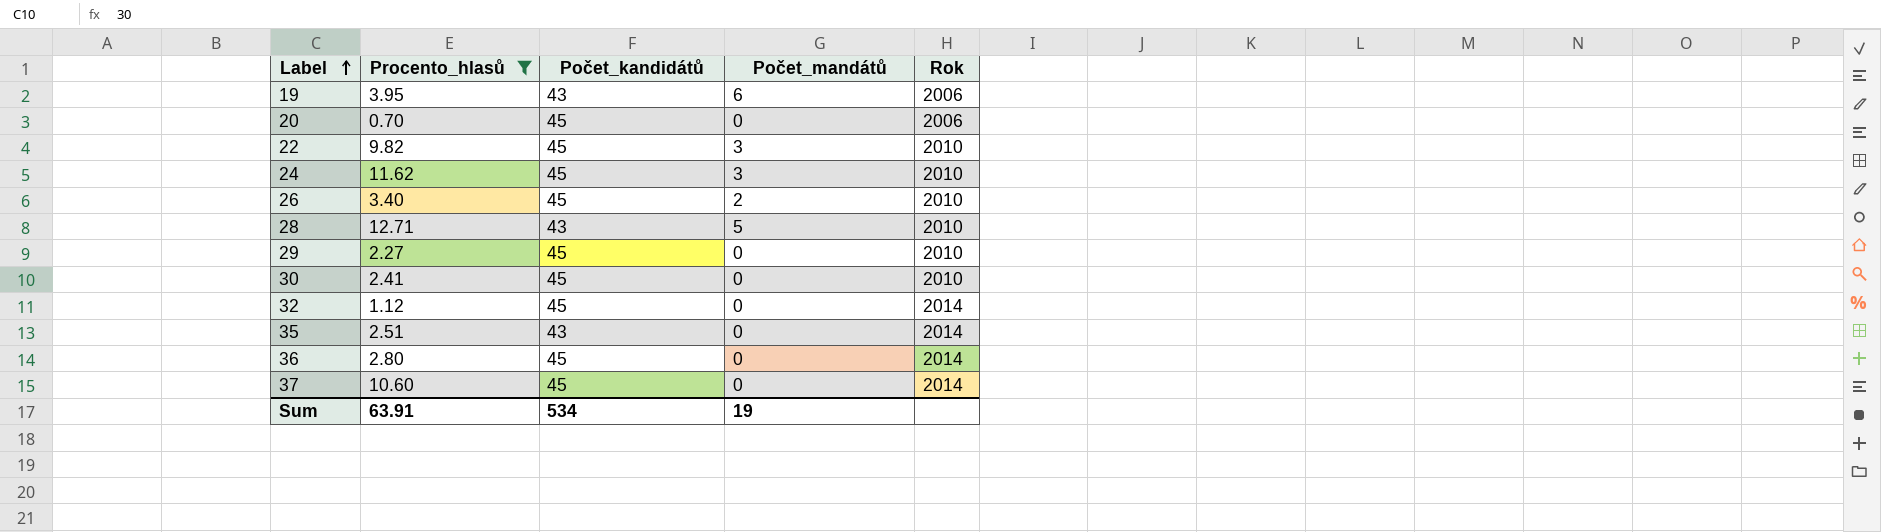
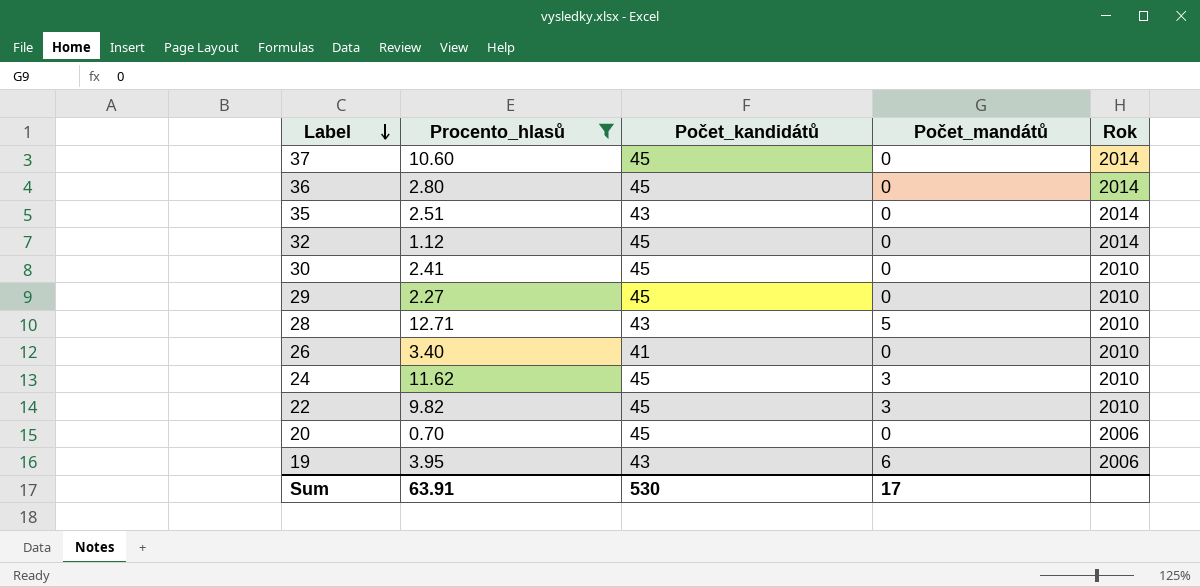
row order: Label ascending -> Label descending
26 | Počet_kandidátů: 45 -> 41
26 | Počet_mandátů: 2 -> 0
Sum | Počet_kandidátů: 534 -> 530
Sum | Počet_mandátů: 19 -> 17

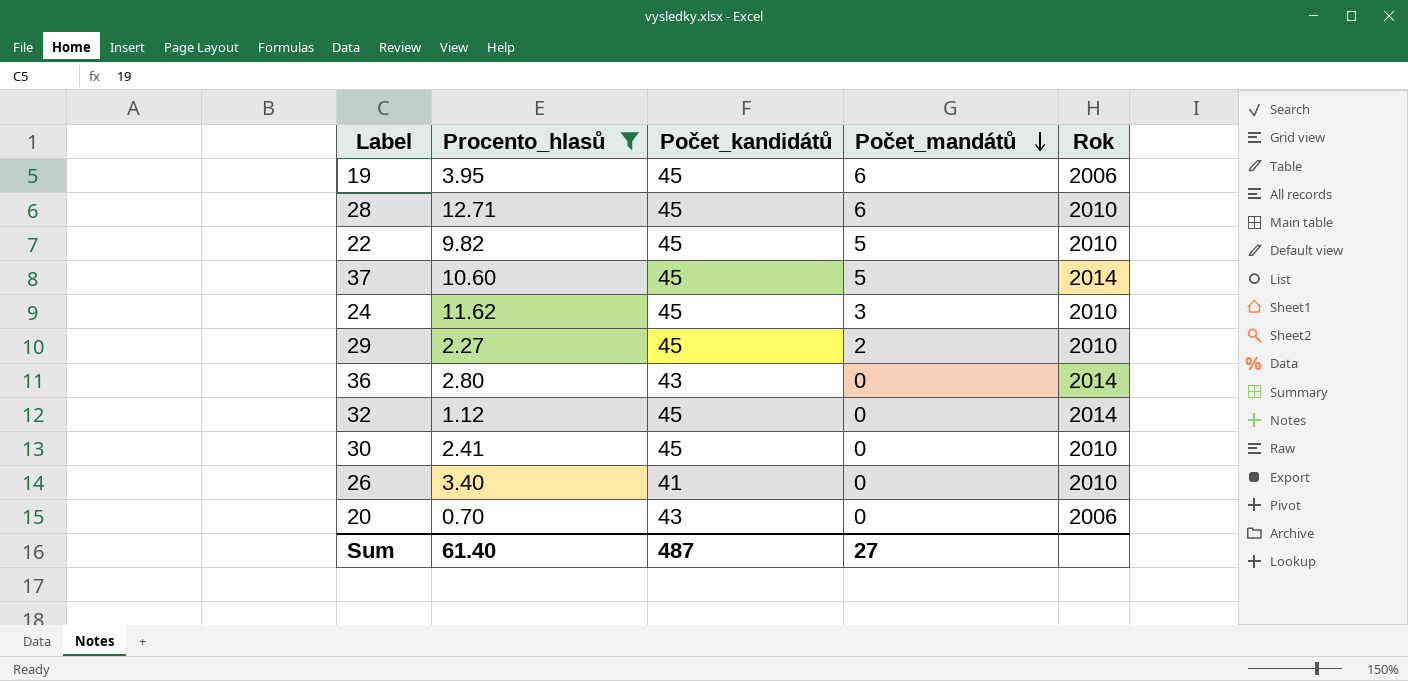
row order: Label descending -> Počet_mandátů descending
row 35: 2.51 | 43 | 0 | 2014 -> none
19 | Počet_kandidátů: 43 -> 45
28 | Počet_kandidátů: 43 -> 45
28 | Počet_mandátů: 5 -> 6
22 | Počet_mandátů: 3 -> 5
37 | Počet_mandátů: 0 -> 5
29 | Počet_mandátů: 0 -> 2
36 | Počet_kandidátů: 45 -> 43
20 | Počet_kandidátů: 45 -> 43
Sum | Procento_hlasů: 63.91 -> 61.40
Sum | Počet_kandidátů: 530 -> 487
Sum | Počet_mandátů: 17 -> 27

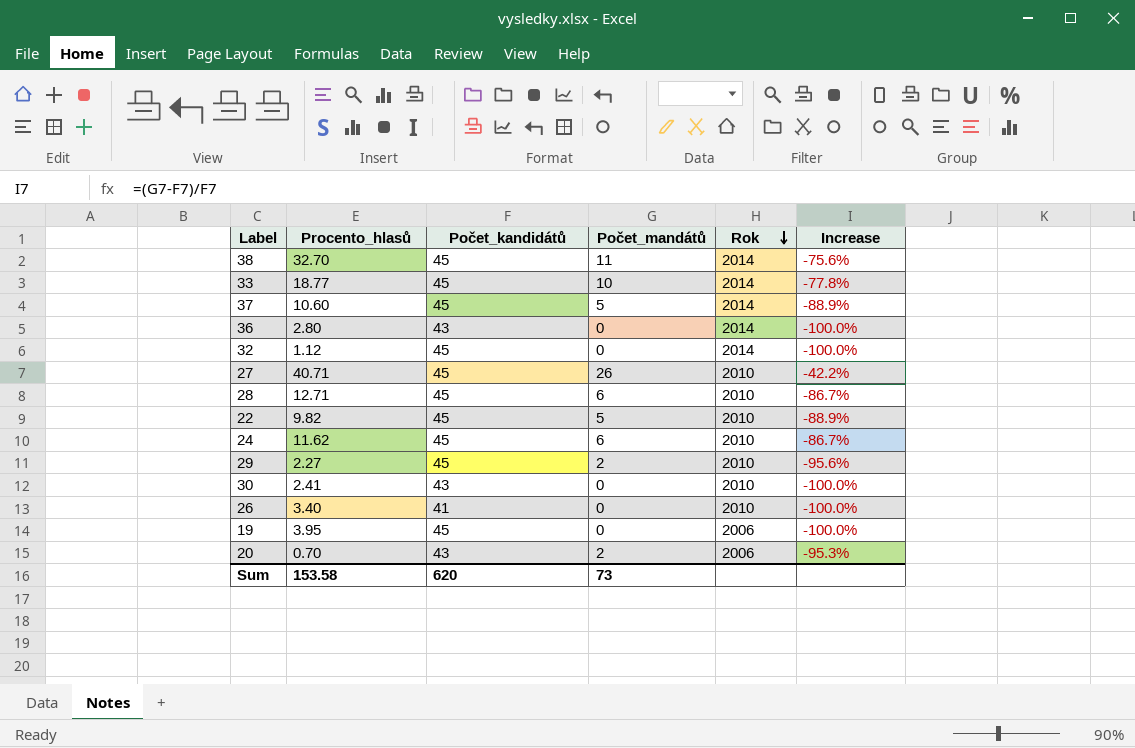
filter: Procento_hlasů <= 12.71 -> none
row order: Počet_mandátů descending -> Rok descending
column Increase | formula: none -> ([Počet_mandátů] - [Počet_kandidátů]) / [Počet_kandidátů]
24 | Počet_mandátů: 3 -> 6
30 | Počet_kandidátů: 45 -> 43
19 | Počet_mandátů: 6 -> 0
20 | Počet_mandátů: 0 -> 2
Sum | Procento_hlasů: 61.40 -> 153.58
Sum | Počet_kandidátů: 487 -> 620
Sum | Počet_mandátů: 27 -> 73

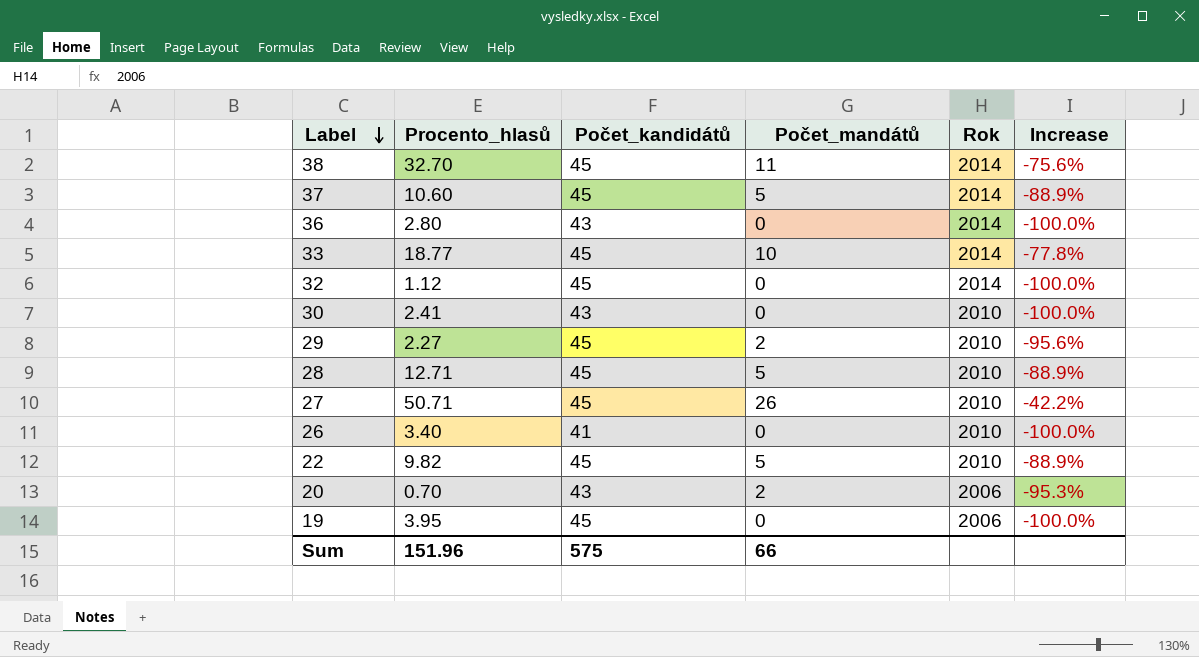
row order: Rok descending -> Label descending
row 24: 11.62 | 45 | 6 | 2010 | -86.7% -> none
28 | Počet_mandátů: 6 -> 5
28 | Increase: -86.7% -> -88.9%
27 | Procento_hlasů: 40.71 -> 50.71
Sum | Procento_hlasů: 153.58 -> 151.96
Sum | Počet_kandidátů: 620 -> 575
Sum | Počet_mandátů: 73 -> 66

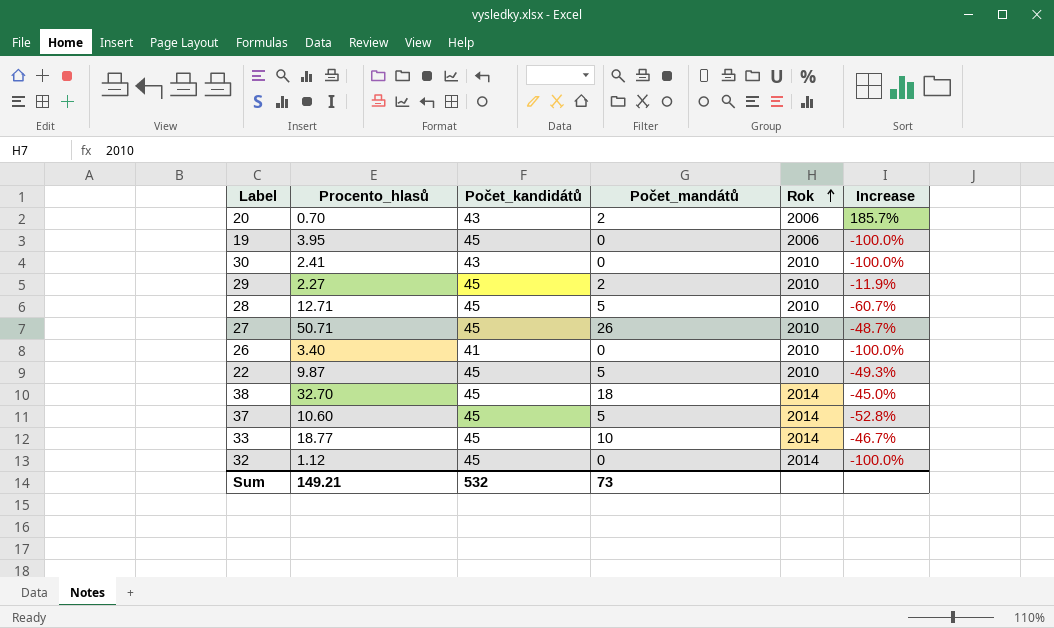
row order: Label descending -> Rok ascending
column Increase | formula: ([Počet_mandátů] - [Počet_kandidátů]) / [Počet_kandidátů] -> ([Počet_mandátů] - [Procento_hlasů]) / [Procento_hlasů]
row 36: 2.80 | 43 | 0 | 2014 | -100.0% -> none
22 | Procento_hlasů: 9.82 -> 9.87
38 | Počet_mandátů: 11 -> 18
Sum | Procento_hlasů: 151.96 -> 149.21
Sum | Počet_kandidátů: 575 -> 532
Sum | Počet_mandátů: 66 -> 73

